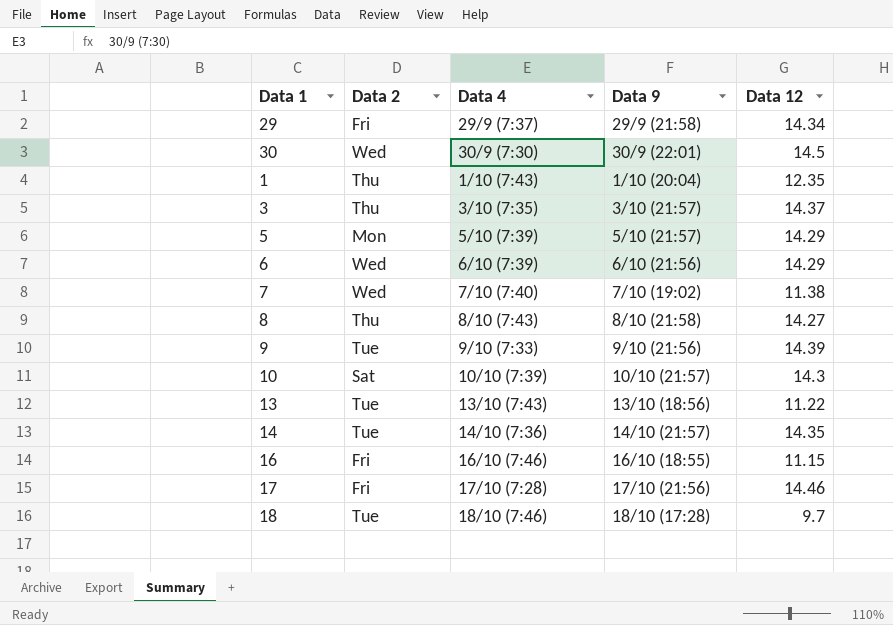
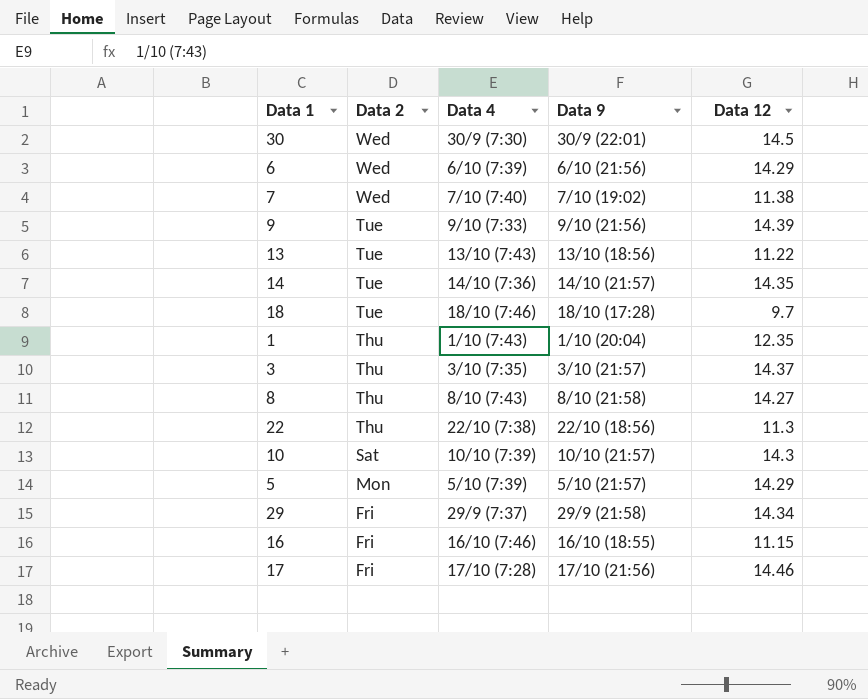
row order: none -> Data 2 descending
row 22: none -> Thu | 22/10 (7:38) | 22/10 (18:56) | 11.3

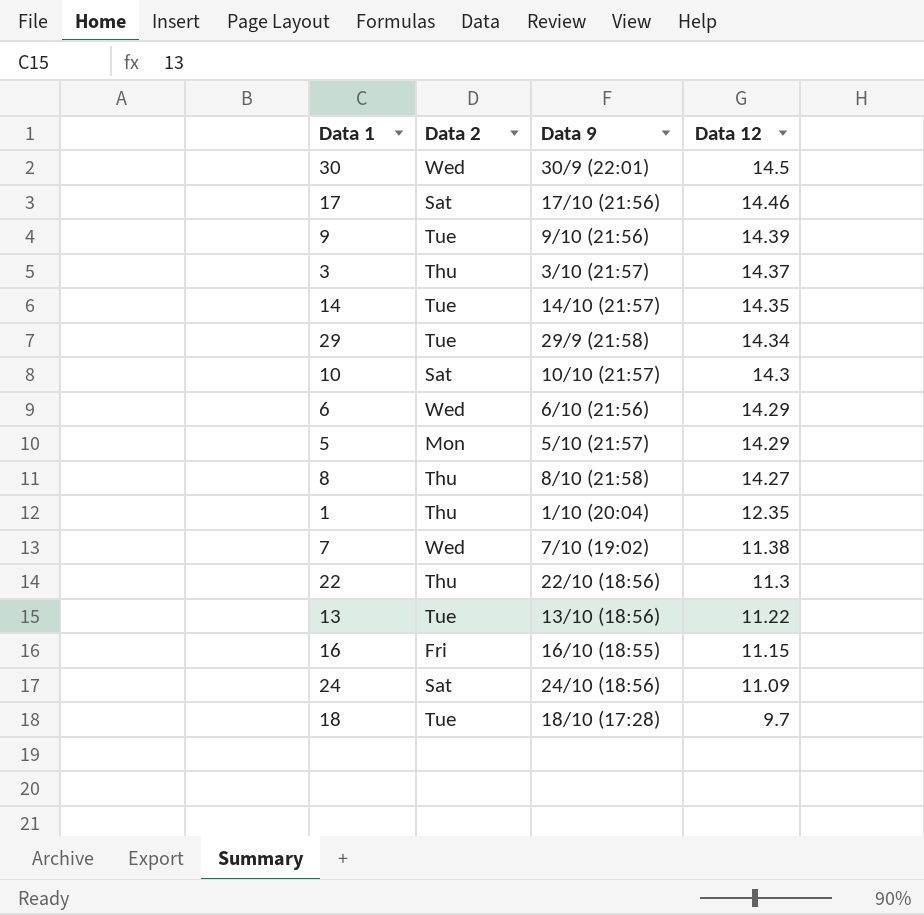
row order: Data 2 descending -> Data 12 descending
column Data 4 | position: 3 -> none
17 | Data 2: Fri -> Sat
29 | Data 2: Fri -> Tue
row 24: none -> Sat | 24/10 (18:56) | 11.09

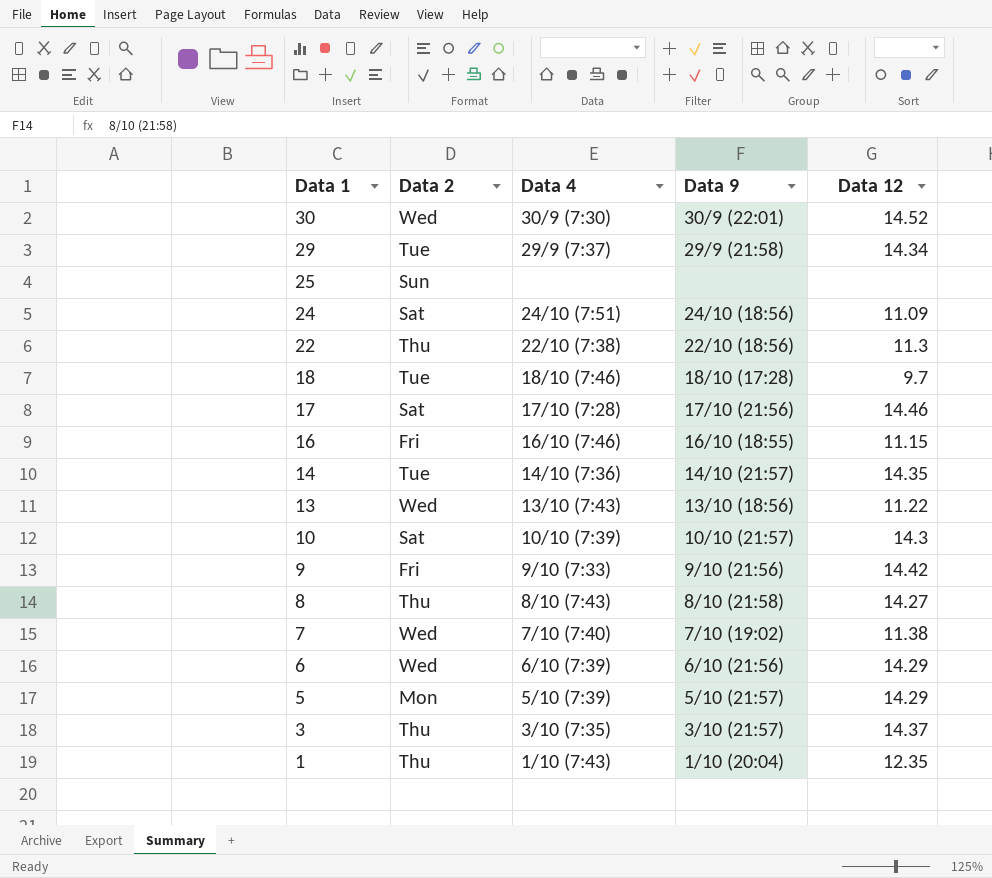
row order: Data 12 descending -> Data 1 descending
column Data 4 | position: none -> 3
30 | Data 12: 14.5 -> 14.52
row 25: none -> Sun | none | none | none
13 | Data 2: Tue -> Wed
9 | Data 2: Tue -> Fri
9 | Data 12: 14.39 -> 14.42

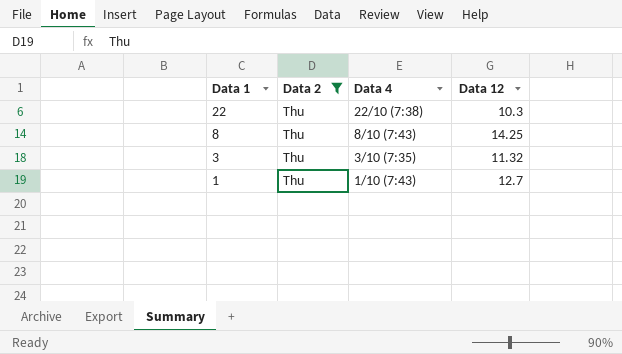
filter: none -> Data 2 = Thu
column Data 9 | position: 4 -> none
22 | Data 12: 11.3 -> 10.3
8 | Data 12: 14.27 -> 14.25
3 | Data 12: 14.37 -> 11.32
1 | Data 12: 12.35 -> 12.7

